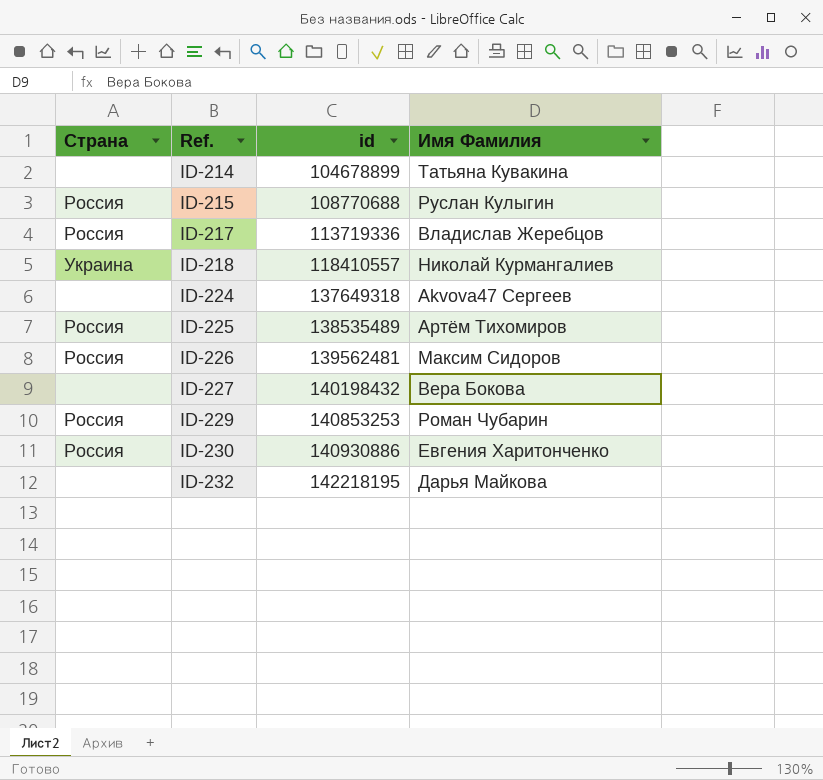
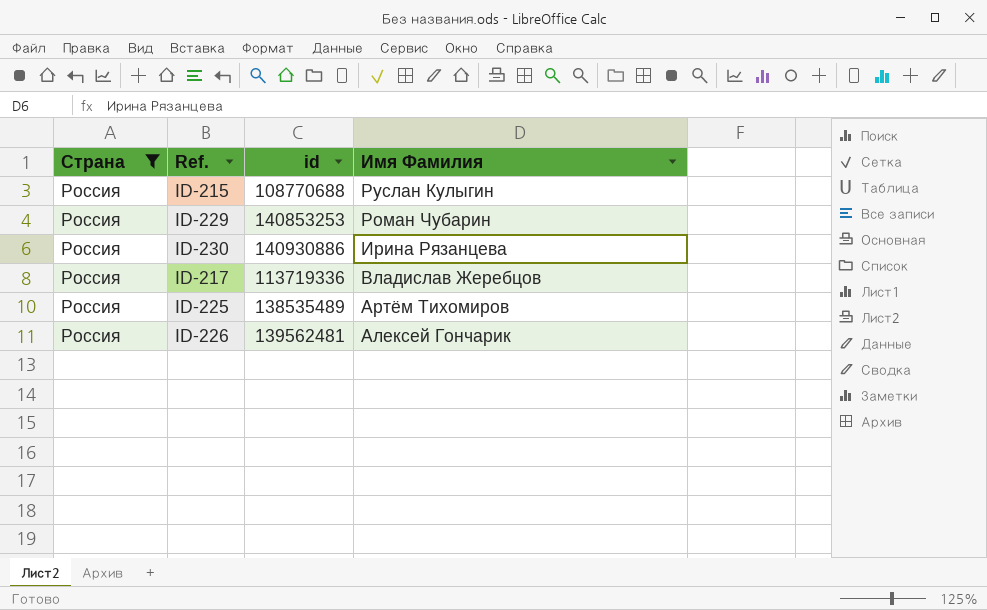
filter: none -> Страна = Россия
row order: Ref. ascending -> Имя Фамилия descending
ID-230 | Имя Фамилия: Евгения Харитонченко -> Ирина Рязанцева
ID-226 | Имя Фамилия: Максим Сидоров -> Алексей Гончарик

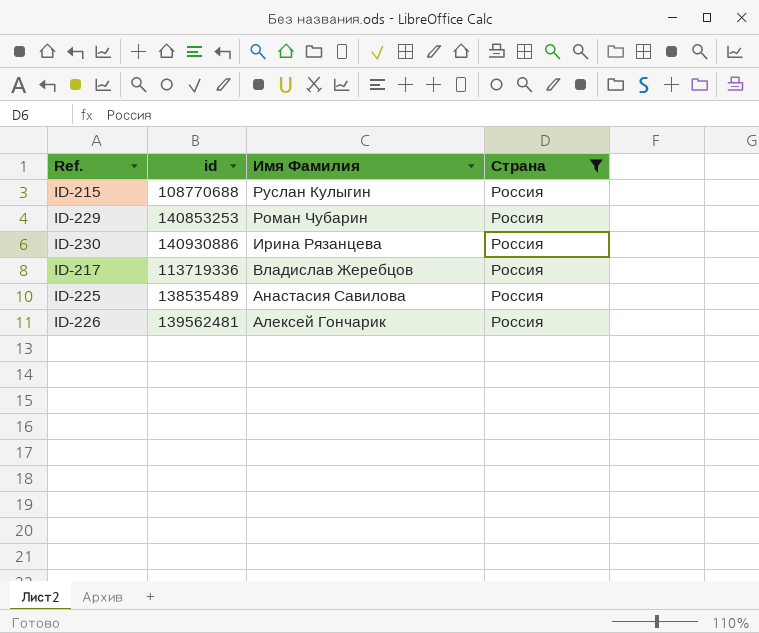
column Страна | position: 1 -> 4
ID-225 | Имя Фамилия: Артём Тихомиров -> Анастасия Савилова

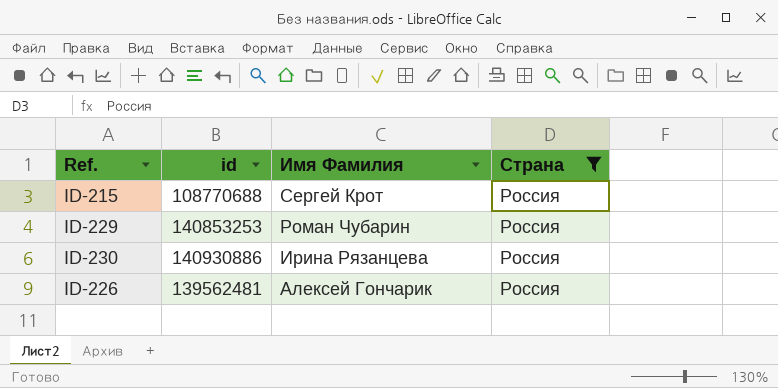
row ID-217: 113719336 | Владислав Жеребцов | Россия -> none
row ID-225: 138535489 | Анастасия Савилова | Россия -> none
ID-215 | Имя Фамилия: Руслан Кулыгин -> Сергей Крот

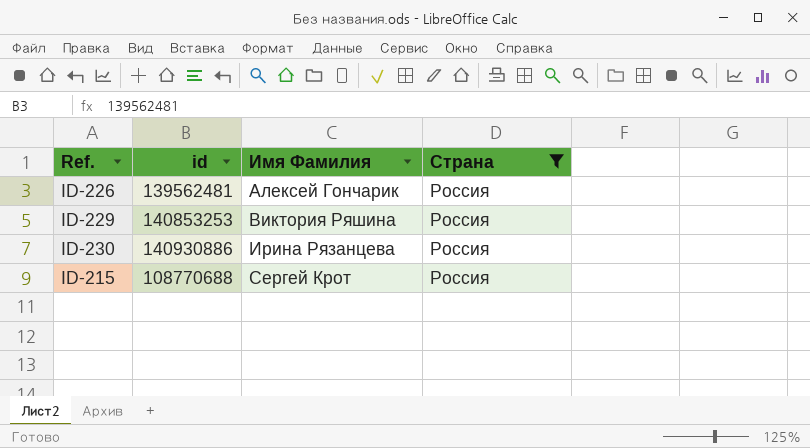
row order: Имя Фамилия descending -> Имя Фамилия ascending
ID-229 | Имя Фамилия: Роман Чубарин -> Виктория Ряшина

